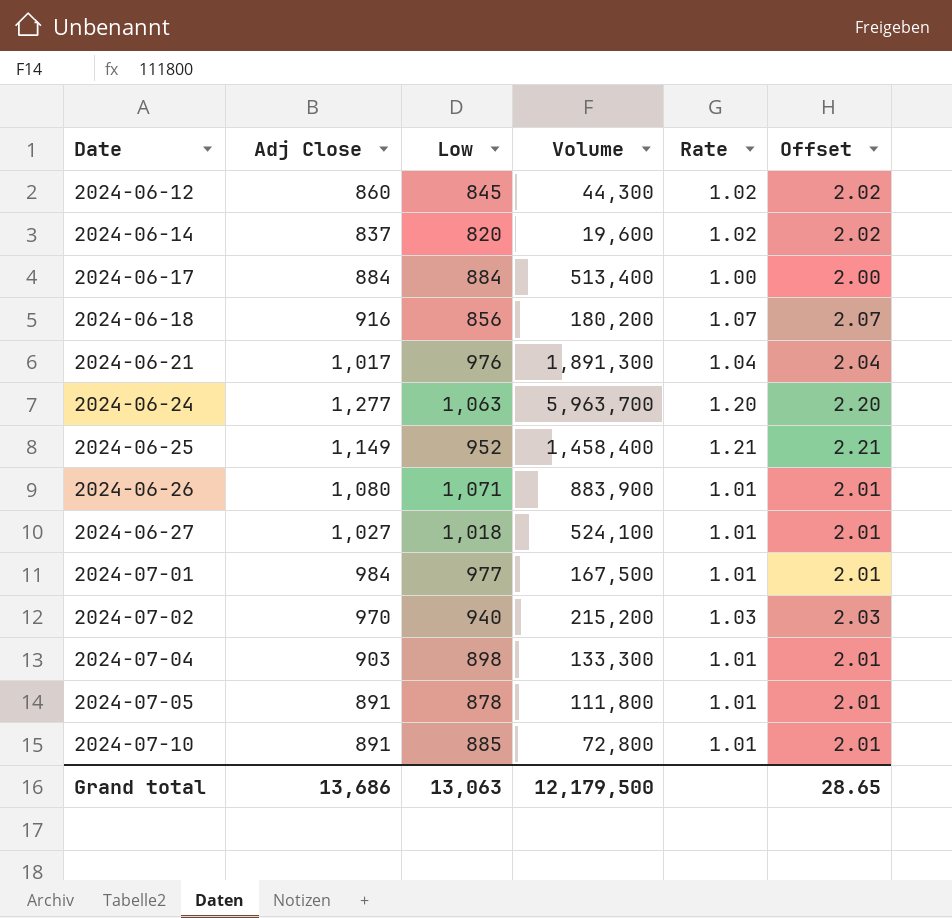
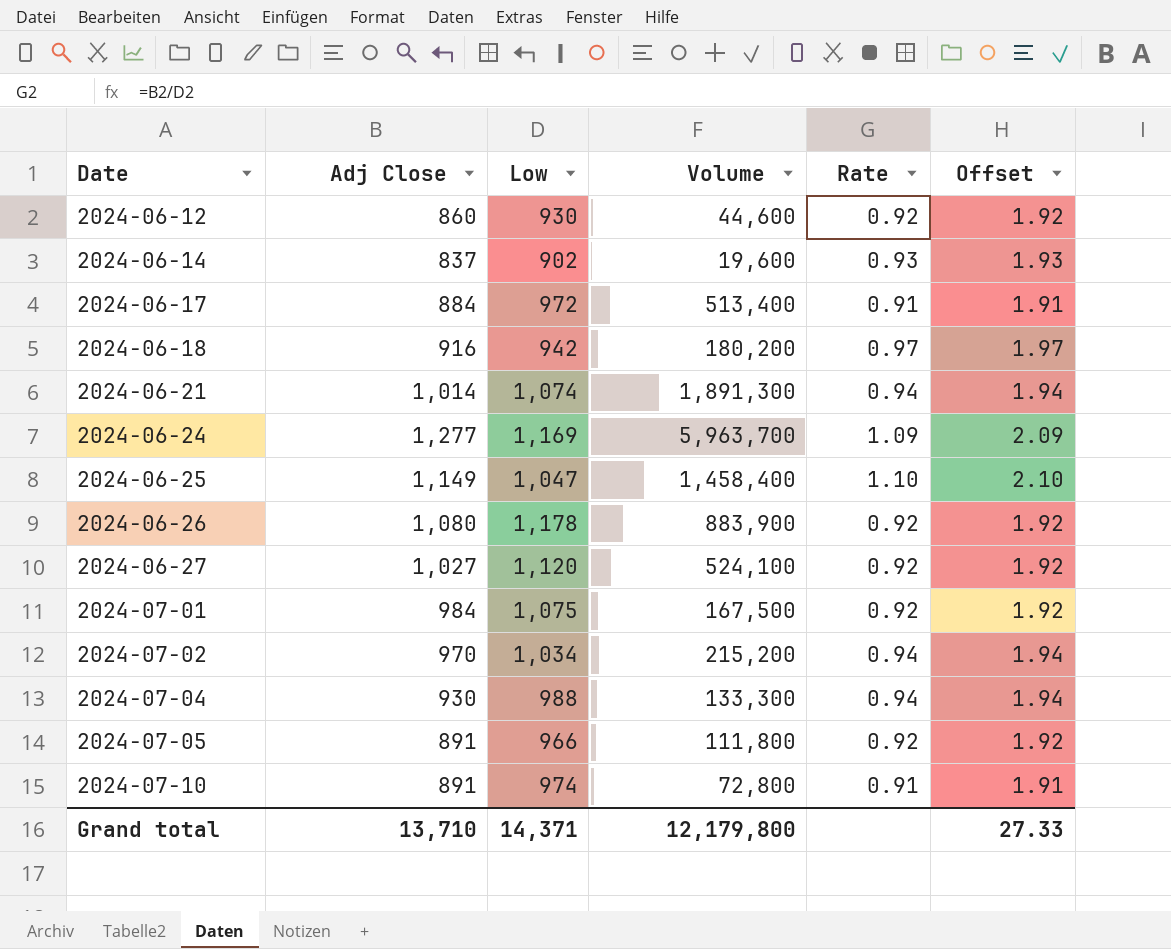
2024-06-12 | Low: 845 -> 930
2024-06-12 | Volume: 44,300 -> 44,600
2024-06-12 | Rate: 1.02 -> 0.92
2024-06-12 | Offset: 2.02 -> 1.92
2024-06-14 | Low: 820 -> 902
2024-06-14 | Rate: 1.02 -> 0.93
2024-06-14 | Offset: 2.02 -> 1.93
2024-06-17 | Low: 884 -> 972
2024-06-17 | Rate: 1.00 -> 0.91
2024-06-17 | Offset: 2.00 -> 1.91
2024-06-18 | Low: 856 -> 942
2024-06-18 | Rate: 1.07 -> 0.97
2024-06-18 | Offset: 2.07 -> 1.97
2024-06-21 | Adj Close: 1,017 -> 1,014
2024-06-21 | Low: 976 -> 1,074
2024-06-21 | Rate: 1.04 -> 0.94
2024-06-21 | Offset: 2.04 -> 1.94
2024-06-24 | Low: 1,063 -> 1,169
2024-06-24 | Rate: 1.20 -> 1.09
2024-06-24 | Offset: 2.20 -> 2.09
2024-06-25 | Low: 952 -> 1,047
2024-06-25 | Rate: 1.21 -> 1.10
2024-06-25 | Offset: 2.21 -> 2.10
2024-06-26 | Low: 1,071 -> 1,178
2024-06-26 | Rate: 1.01 -> 0.92
2024-06-26 | Offset: 2.01 -> 1.92
2024-06-27 | Low: 1,018 -> 1,120
2024-06-27 | Rate: 1.01 -> 0.92
2024-06-27 | Offset: 2.01 -> 1.92
2024-07-01 | Low: 977 -> 1,075
2024-07-01 | Rate: 1.01 -> 0.92
2024-07-01 | Offset: 2.01 -> 1.92
2024-07-02 | Low: 940 -> 1,034
2024-07-02 | Rate: 1.03 -> 0.94
2024-07-02 | Offset: 2.03 -> 1.94
2024-07-04 | Adj Close: 903 -> 930
2024-07-04 | Low: 898 -> 988
2024-07-04 | Rate: 1.01 -> 0.94
2024-07-04 | Offset: 2.01 -> 1.94
2024-07-05 | Low: 878 -> 966
2024-07-05 | Rate: 1.01 -> 0.92
2024-07-05 | Offset: 2.01 -> 1.92
2024-07-10 | Low: 885 -> 974
2024-07-10 | Rate: 1.01 -> 0.91
2024-07-10 | Offset: 2.01 -> 1.91
Grand total | Adj Close: 13,686 -> 13,710
Grand total | Low: 13,063 -> 14,371
Grand total | Volume: 12,179,500 -> 12,179,800
Grand total | Offset: 28.65 -> 27.33

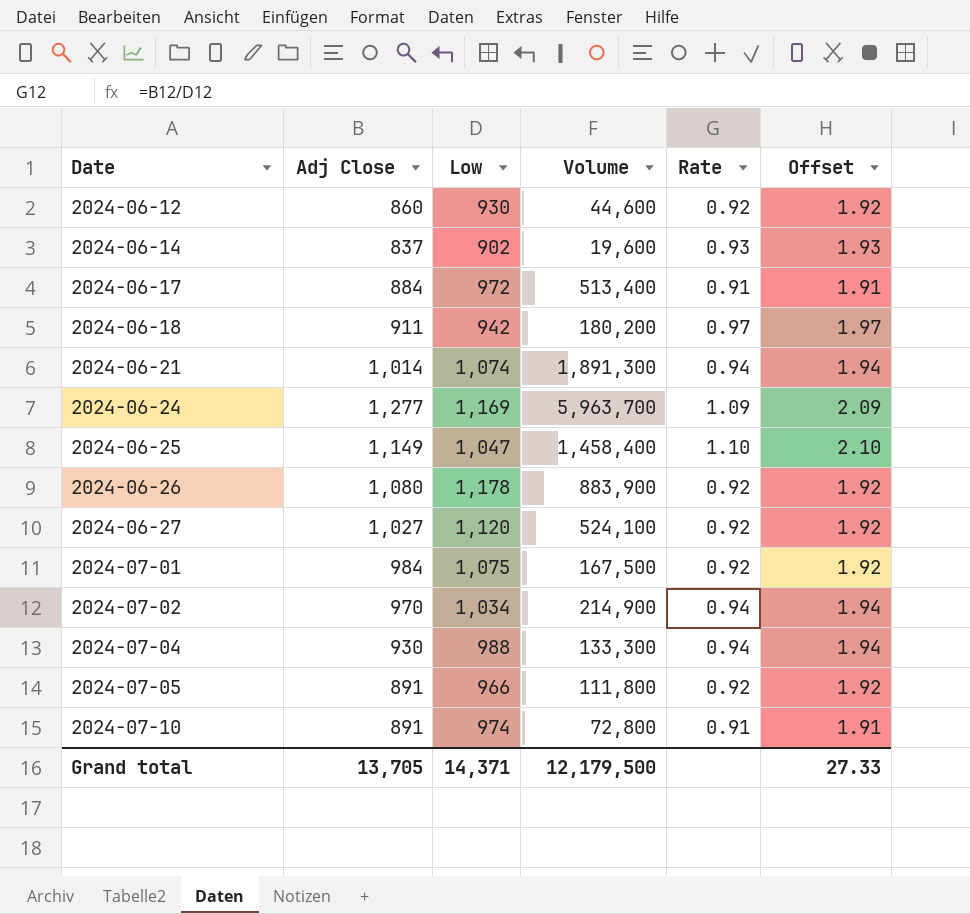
2024-06-18 | Adj Close: 916 -> 911
2024-07-02 | Volume: 215,200 -> 214,900
Grand total | Adj Close: 13,710 -> 13,705
Grand total | Volume: 12,179,800 -> 12,179,500

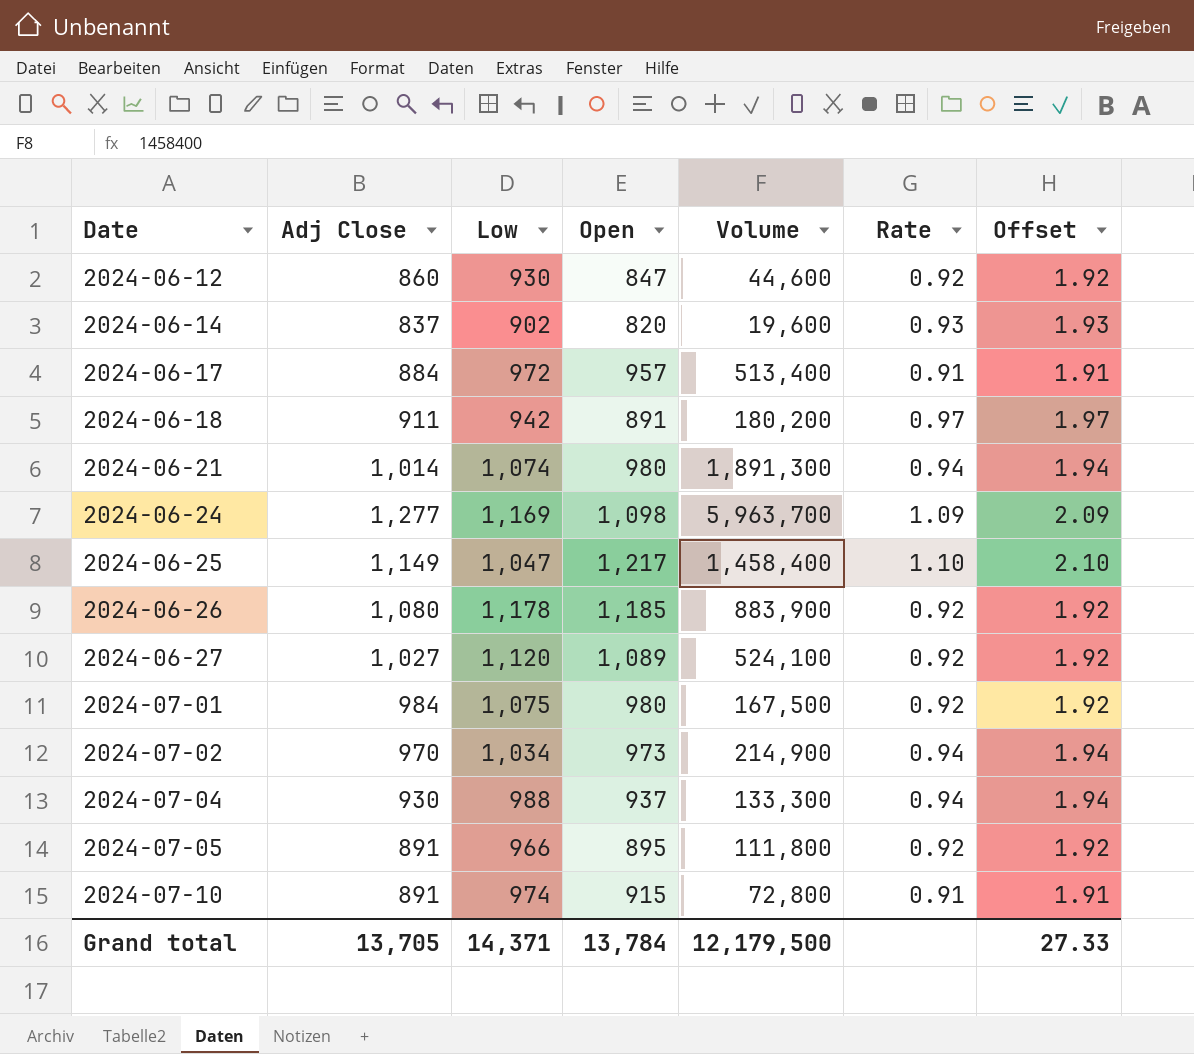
column Open | position: none -> 4

